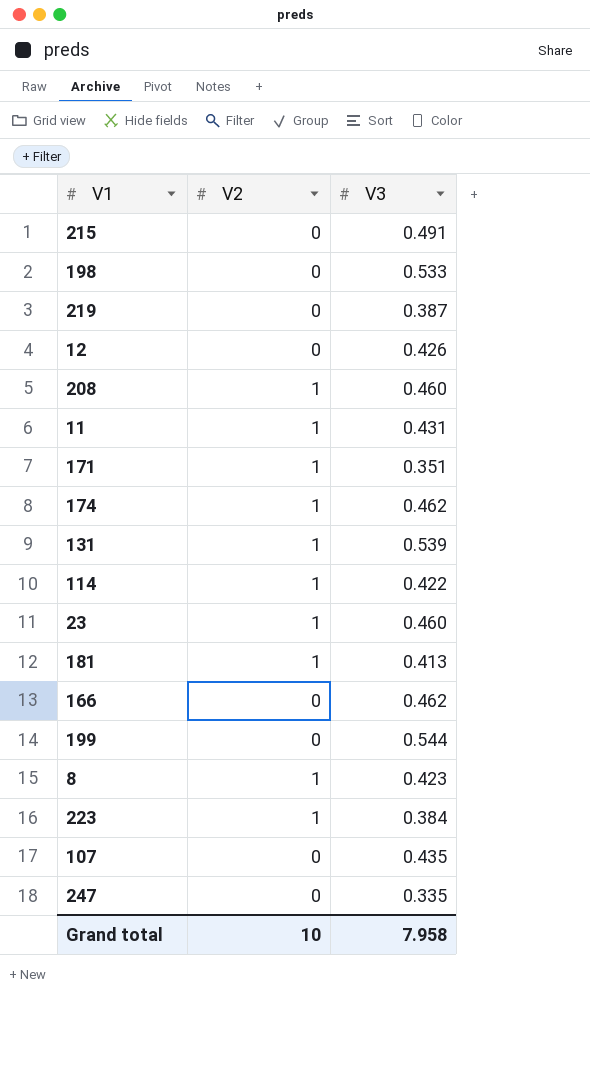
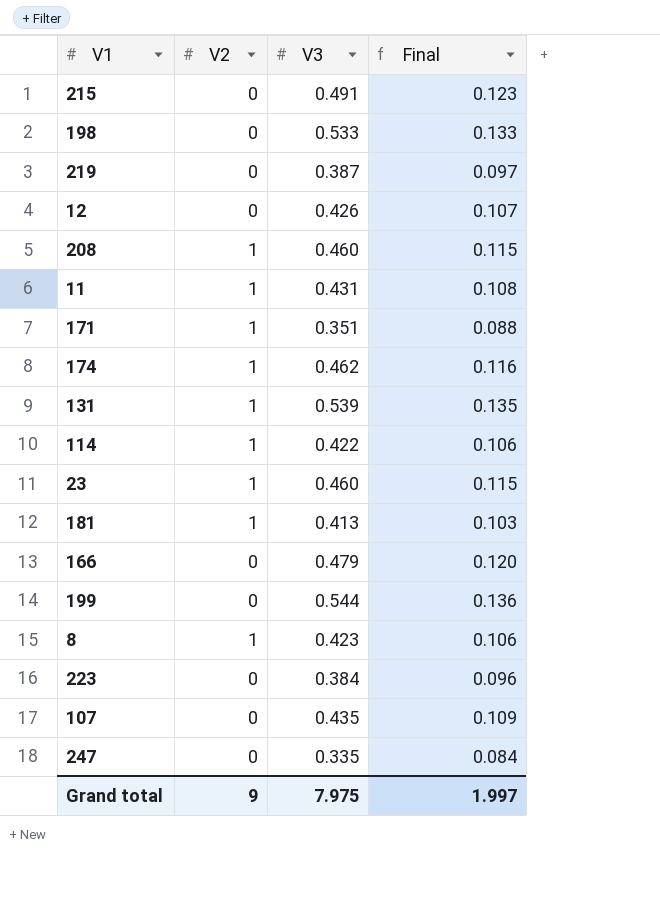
column Final | formula: none -> [V3] * 0.25
166 | V3: 0.462 -> 0.479
223 | V2: 1 -> 0
Grand total | V2: 10 -> 9
Grand total | V3: 7.958 -> 7.975

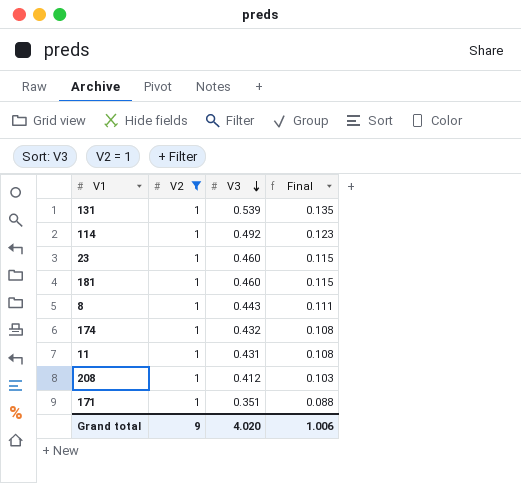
filter: none -> V2 = 1
row order: none -> V3 descending
114 | V3: 0.422 -> 0.492
114 | Final: 0.106 -> 0.123
181 | V3: 0.413 -> 0.460
181 | Final: 0.103 -> 0.115
8 | V3: 0.423 -> 0.443
8 | Final: 0.106 -> 0.111
174 | V3: 0.462 -> 0.432
174 | Final: 0.116 -> 0.108
208 | V3: 0.460 -> 0.412
208 | Final: 0.115 -> 0.103
Grand total | V3: 7.975 -> 4.020
Grand total | Final: 1.997 -> 1.006

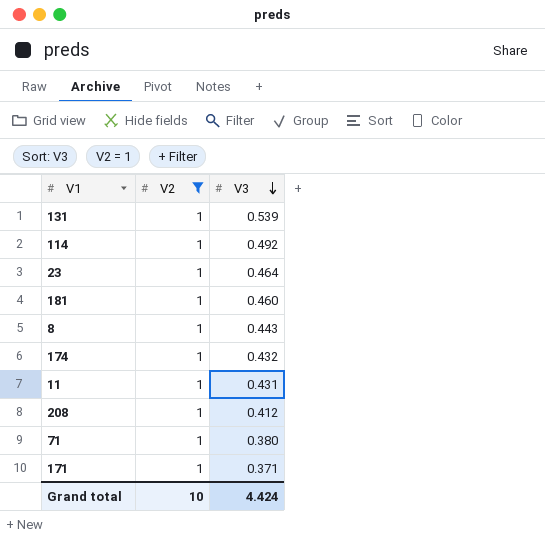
column Final | formula: [V3] * 0.25 -> none
23 | V3: 0.460 -> 0.464
row 71: none -> 1 | 0.380
171 | V3: 0.351 -> 0.371
Grand total | V2: 9 -> 10
Grand total | V3: 4.020 -> 4.424

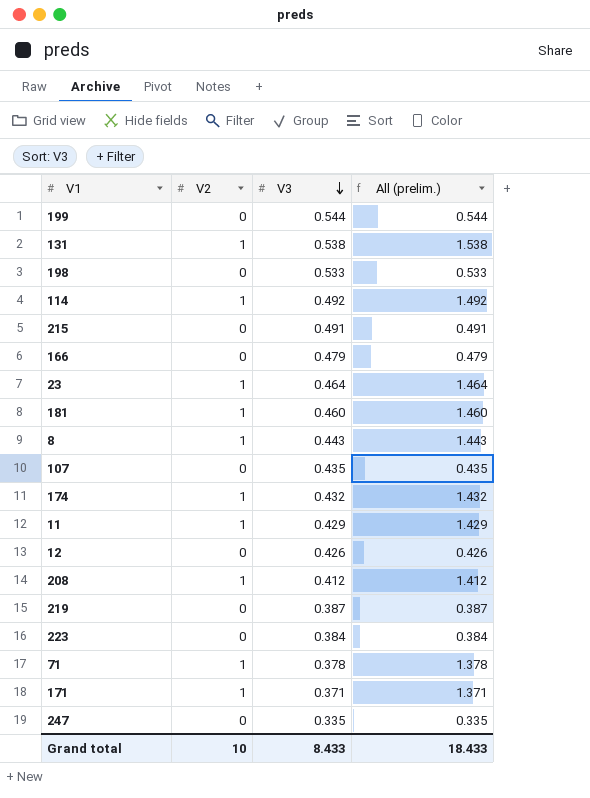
filter: V2 = 1 -> none
column All (prelim.) | formula: none -> [V2] + [V3]
131 | V3: 0.539 -> 0.538
11 | V3: 0.431 -> 0.429
71 | V3: 0.380 -> 0.378
Grand total | V3: 4.424 -> 8.433

